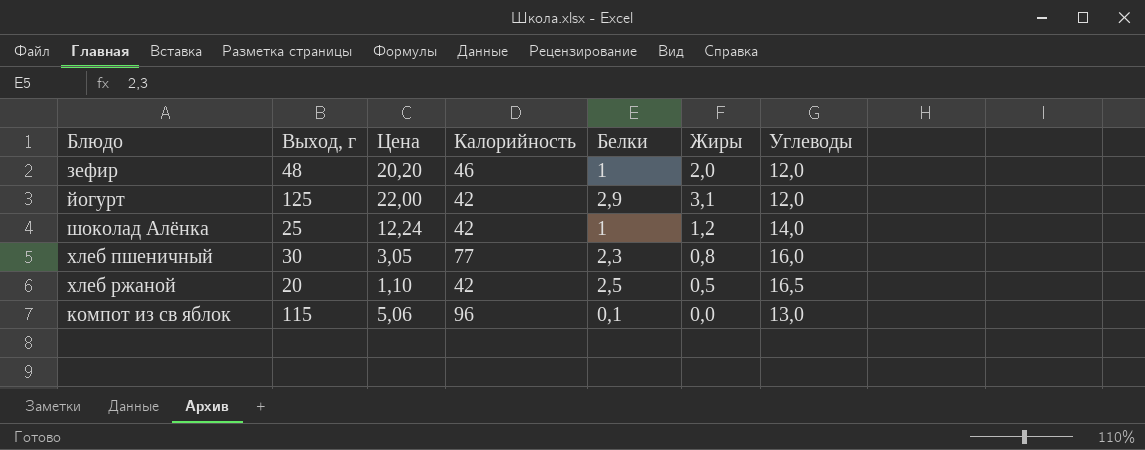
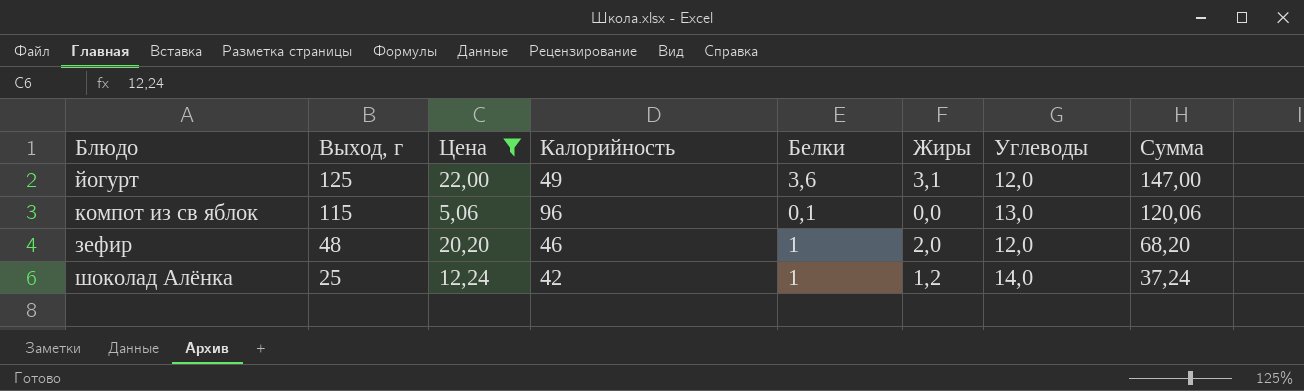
filter: none -> Цена >= 5,06
row order: none -> Выход, г descending
column Сумма | formula: none -> [Выход, г] + [Цена]
йогурт | Калорийность: 42 -> 49
йогурт | Белки: 2,9 -> 3,6

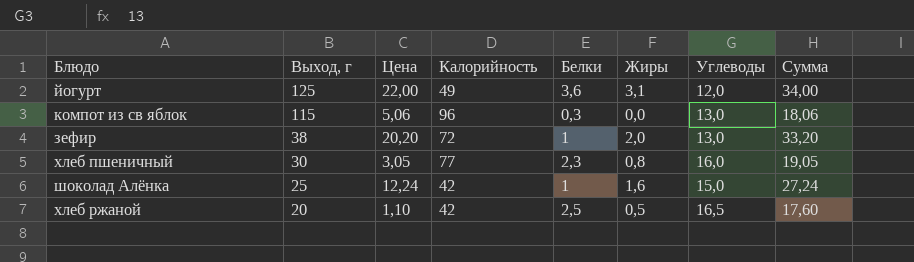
filter: Цена >= 5,06 -> none
column Сумма | formula: [Выход, г] + [Цена] -> [Цена] + [Углеводы]
компот из св яблок | Белки: 0,1 -> 0,3
зефир | Выход, г: 48 -> 38
зефир | Калорийность: 46 -> 72
зефир | Углеводы: 12,0 -> 13,0
шоколад Алёнка | Жиры: 1,2 -> 1,6
шоколад Алёнка | Углеводы: 14,0 -> 15,0

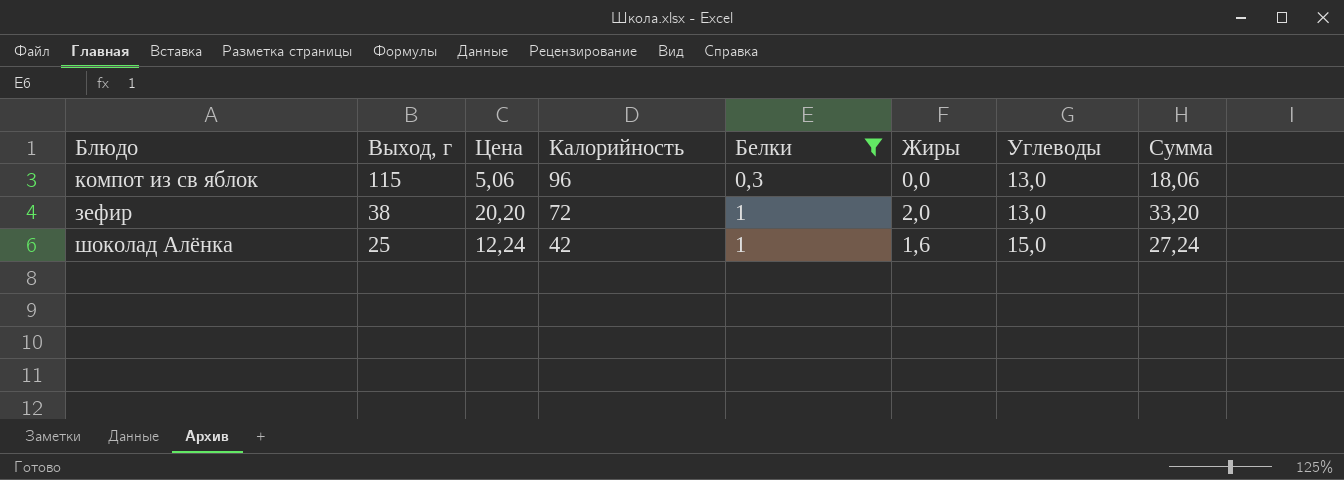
filter: none -> Белки <= 1

